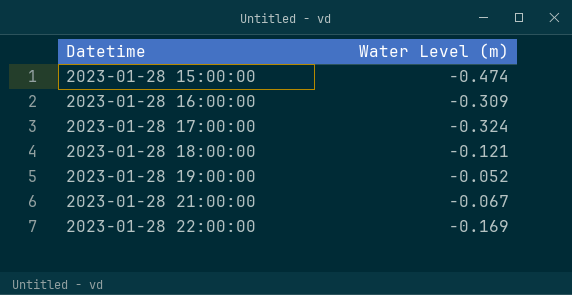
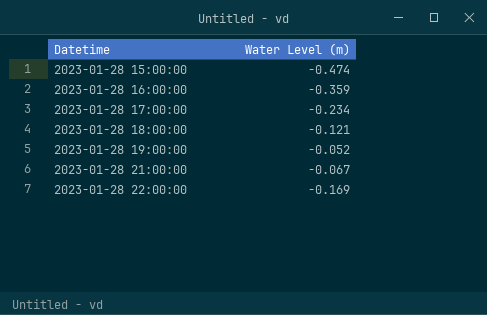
2023-01-28 16:00:00 | Water Level (m): -0.309 -> -0.359
2023-01-28 17:00:00 | Water Level (m): -0.324 -> -0.234

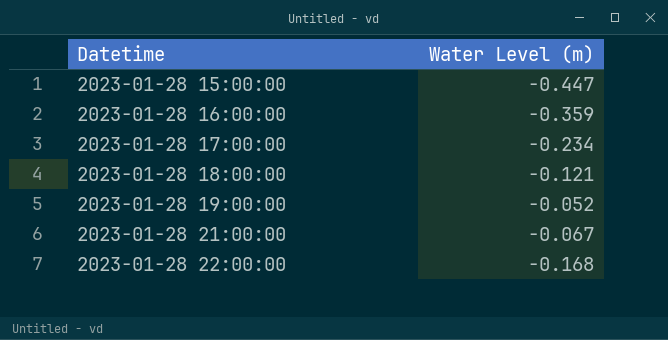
2023-01-28 15:00:00 | Water Level (m): -0.474 -> -0.447
2023-01-28 22:00:00 | Water Level (m): -0.169 -> -0.168

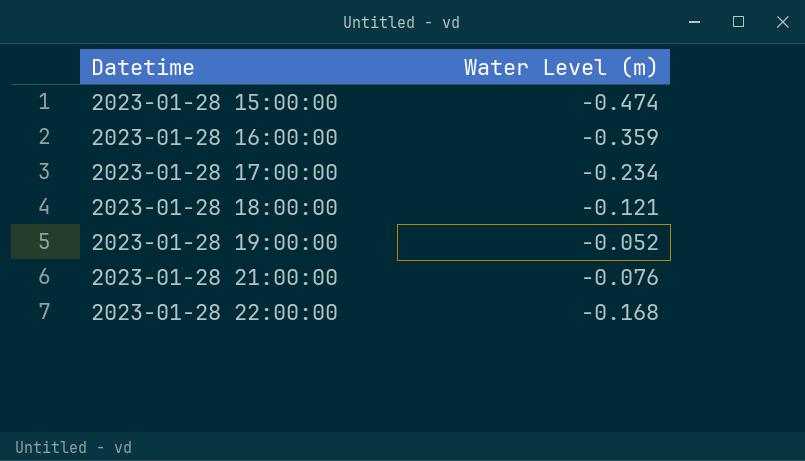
2023-01-28 15:00:00 | Water Level (m): -0.447 -> -0.474
2023-01-28 21:00:00 | Water Level (m): -0.067 -> -0.076

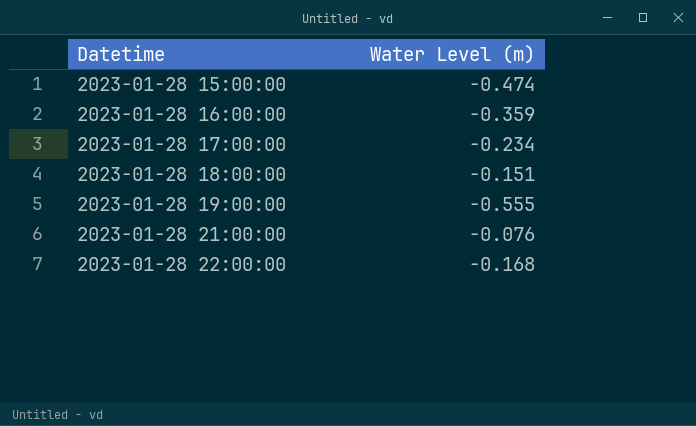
2023-01-28 18:00:00 | Water Level (m): -0.121 -> -0.151
2023-01-28 19:00:00 | Water Level (m): -0.052 -> -0.555

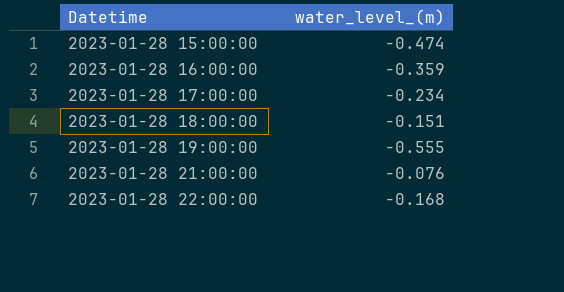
column name: Water Level (m) -> water_level_(m)

